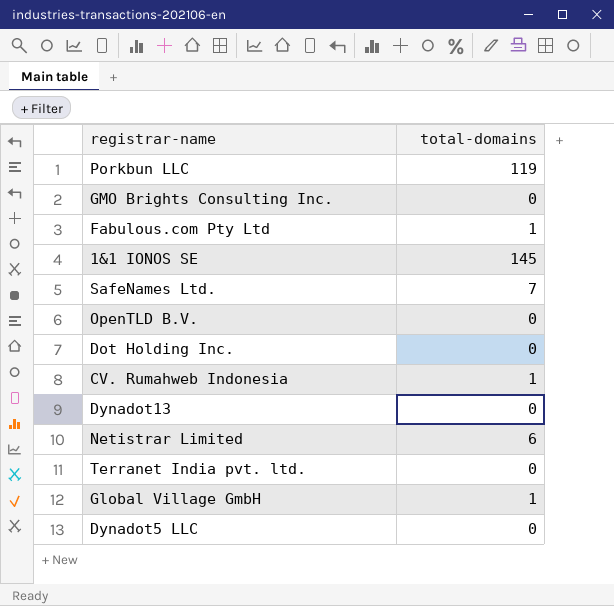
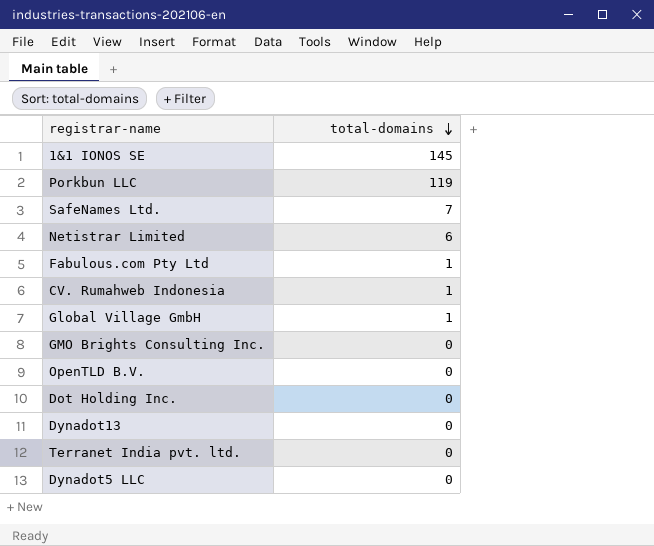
row order: none -> total-domains descending

